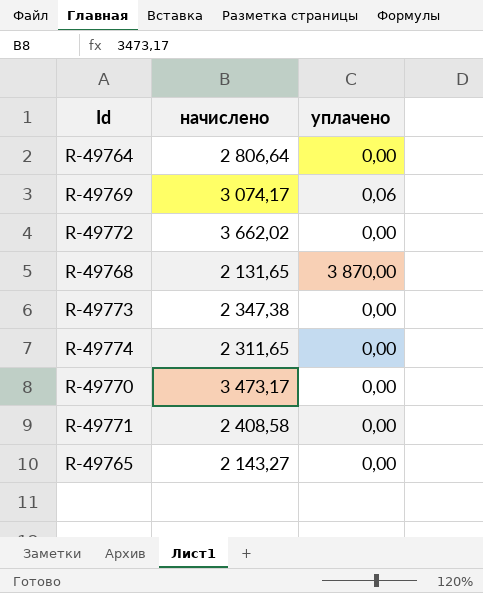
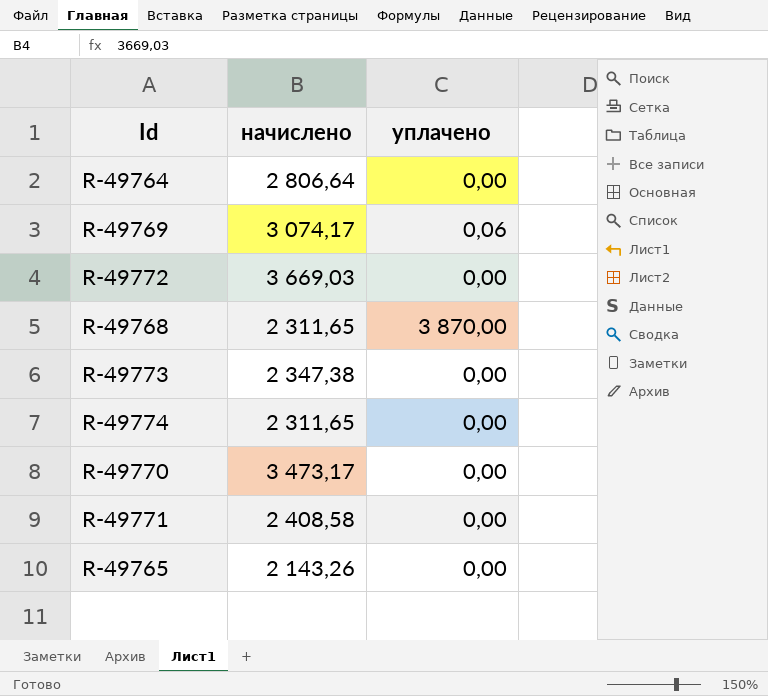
R-49772 | начислено: 3 662,02 -> 3 669,03
R-49768 | начислено: 2 131,65 -> 2 311,65
R-49765 | начислено: 2 143,27 -> 2 143,26

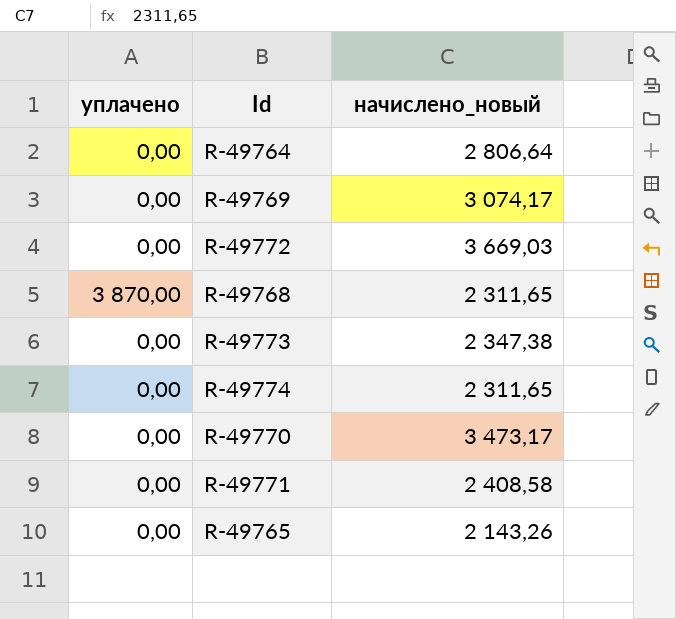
column уплачено | position: 3 -> 1
column name: начислено -> начислено_новый
R-49769 | уплачено: 0,06 -> 0,00

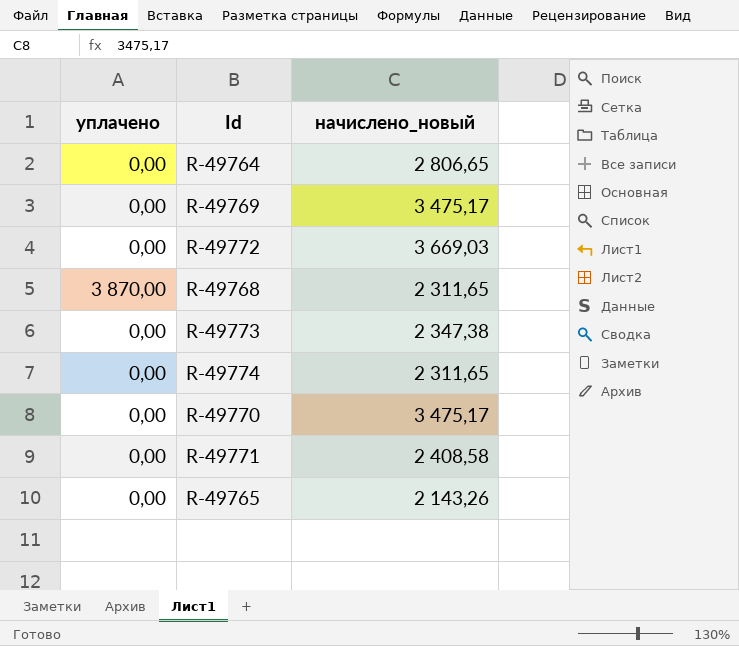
R-49764 | начислено_новый: 2 806,64 -> 2 806,65
R-49769 | начислено_новый: 3 074,17 -> 3 475,17
R-49770 | начислено_новый: 3 473,17 -> 3 475,17

